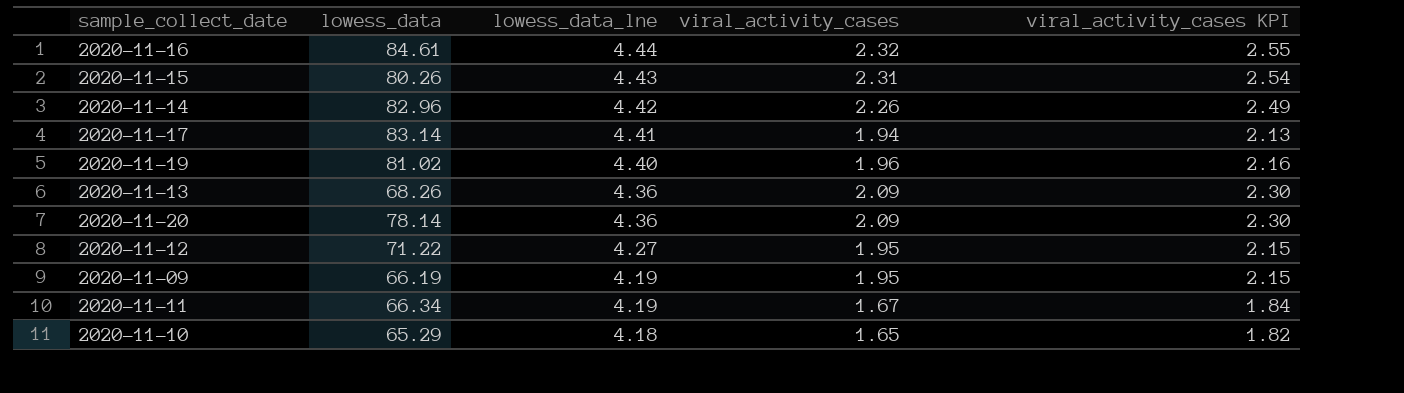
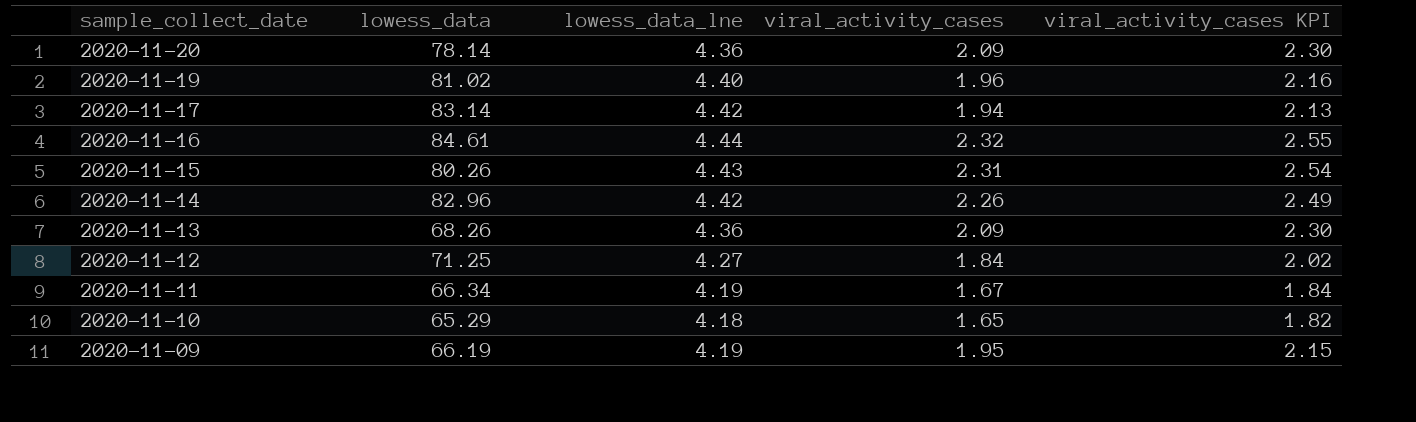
row order: lowess_data_lne descending -> sample_collect_date descending
2020-11-17 | lowess_data_lne: 4.41 -> 4.42
2020-11-12 | lowess_data: 71.22 -> 71.25
2020-11-12 | viral_activity_cases: 1.95 -> 1.84
2020-11-12 | viral_activity_cases KPI: 2.15 -> 2.02

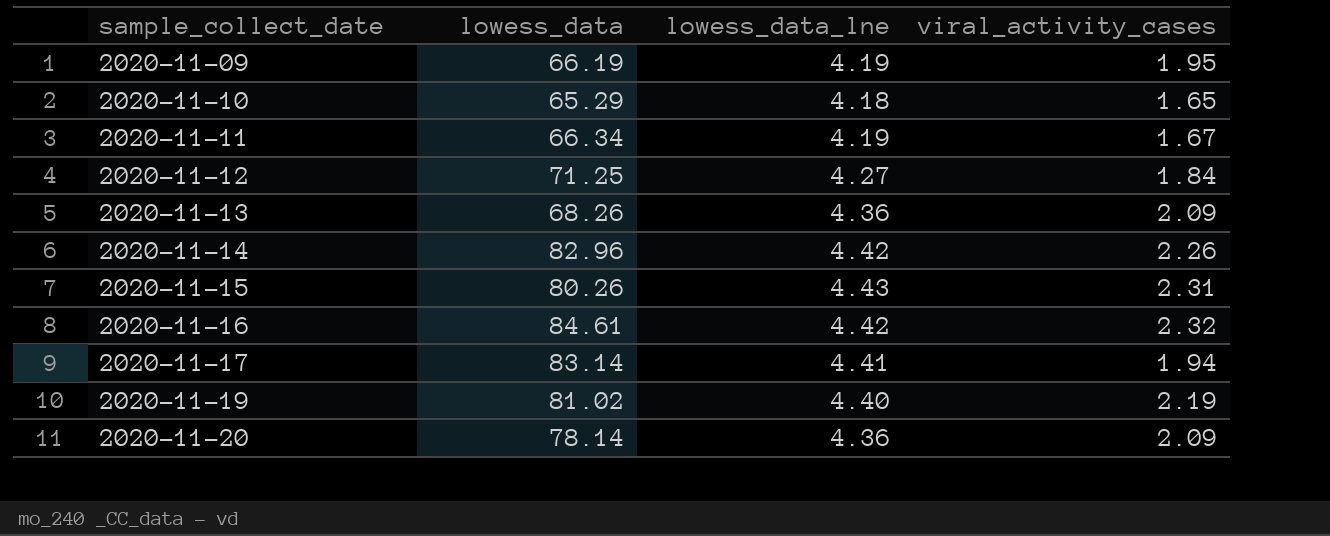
row order: sample_collect_date descending -> sample_collect_date ascending
column viral_activity_cases KPI | formula: [viral_activity_cases] * 1.1 -> none
2020-11-16 | lowess_data_lne: 4.44 -> 4.42
2020-11-17 | lowess_data_lne: 4.42 -> 4.41
2020-11-19 | viral_activity_cases: 1.96 -> 2.19

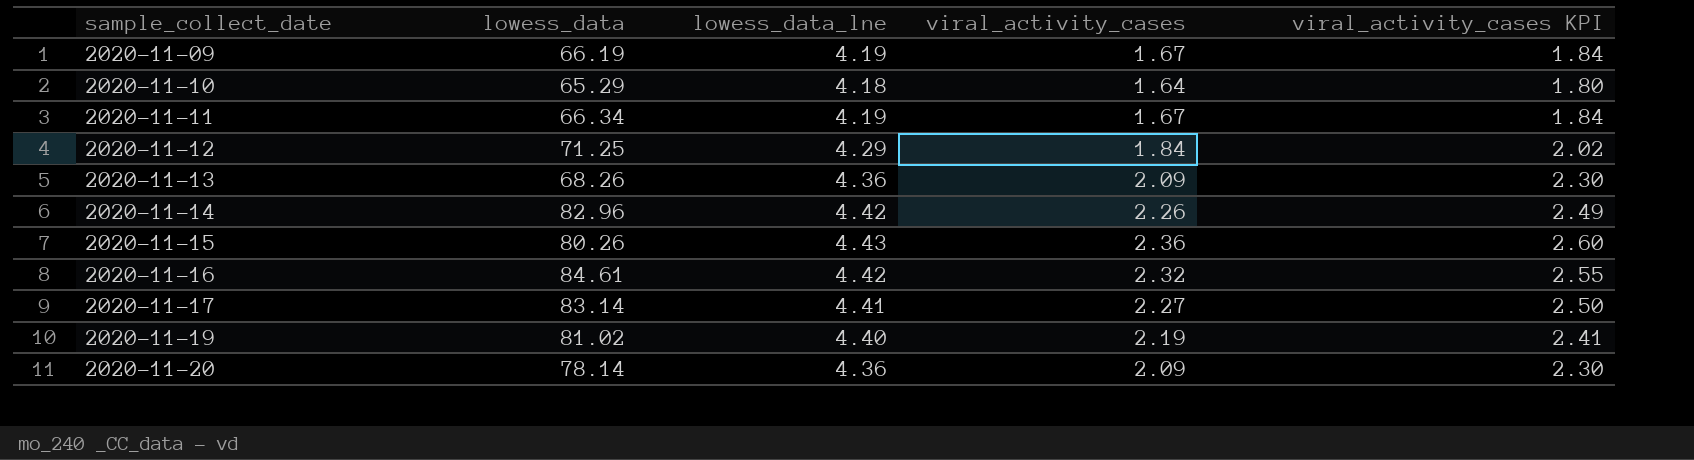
column viral_activity_cases KPI | formula: none -> [viral_activity_cases] * 1.1
2020-11-09 | viral_activity_cases: 1.95 -> 1.67
2020-11-10 | viral_activity_cases: 1.65 -> 1.64
2020-11-12 | lowess_data_lne: 4.27 -> 4.29
2020-11-15 | viral_activity_cases: 2.31 -> 2.36
2020-11-17 | viral_activity_cases: 1.94 -> 2.27

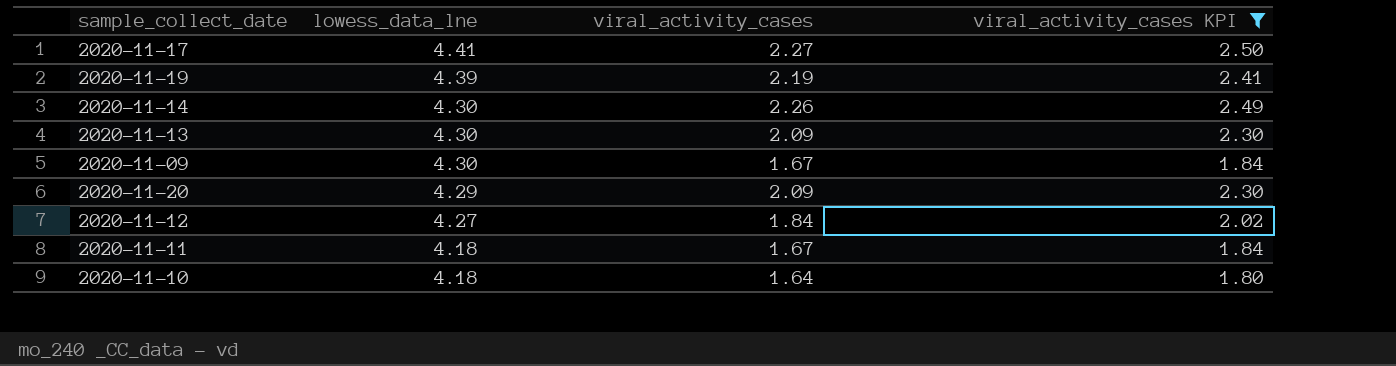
filter: none -> viral_activity_cases KPI <= 2.50
row order: sample_collect_date ascending -> lowess_data_lne descending
column lowess_data | position: 2 -> none
2020-11-19 | lowess_data_lne: 4.40 -> 4.39
2020-11-14 | lowess_data_lne: 4.42 -> 4.30
2020-11-13 | lowess_data_lne: 4.36 -> 4.30
2020-11-09 | lowess_data_lne: 4.19 -> 4.30
2020-11-20 | lowess_data_lne: 4.36 -> 4.29
2020-11-12 | lowess_data_lne: 4.29 -> 4.27
2020-11-11 | lowess_data_lne: 4.19 -> 4.18

